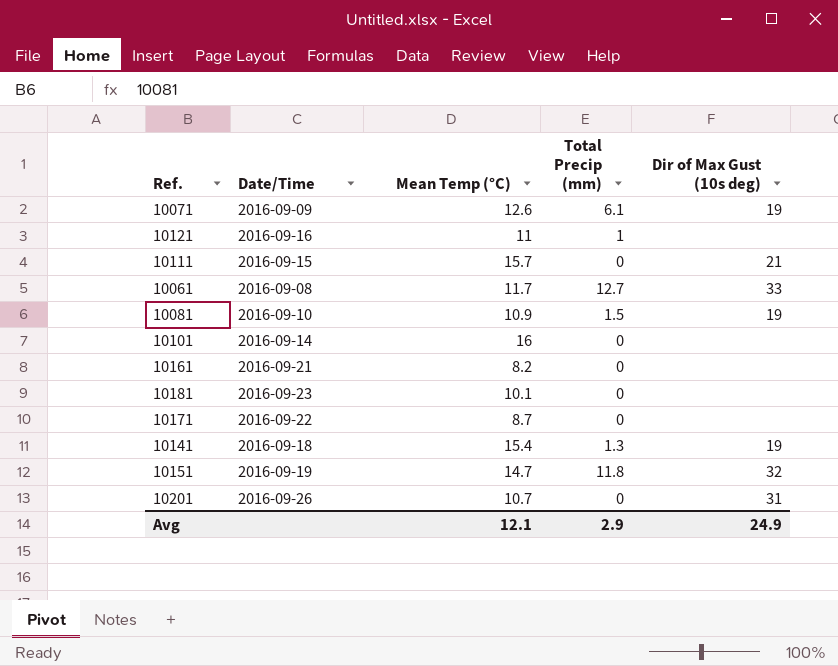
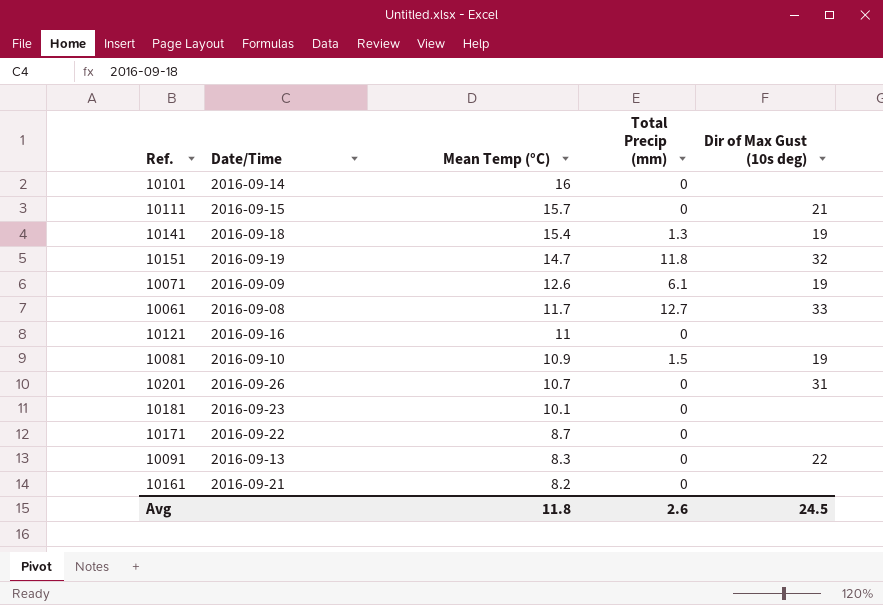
row order: none -> Mean Temp (°C) descending
10121 | Total Precip (mm): 1 -> 0
row 10091: none -> 2016-09-13 | 8.3 | 0 | 22
Avg | Mean Temp (°C): 12.1 -> 11.8
Avg | Total Precip (mm): 2.9 -> 2.6
Avg | Dir of Max Gust (10s deg): 24.9 -> 24.5

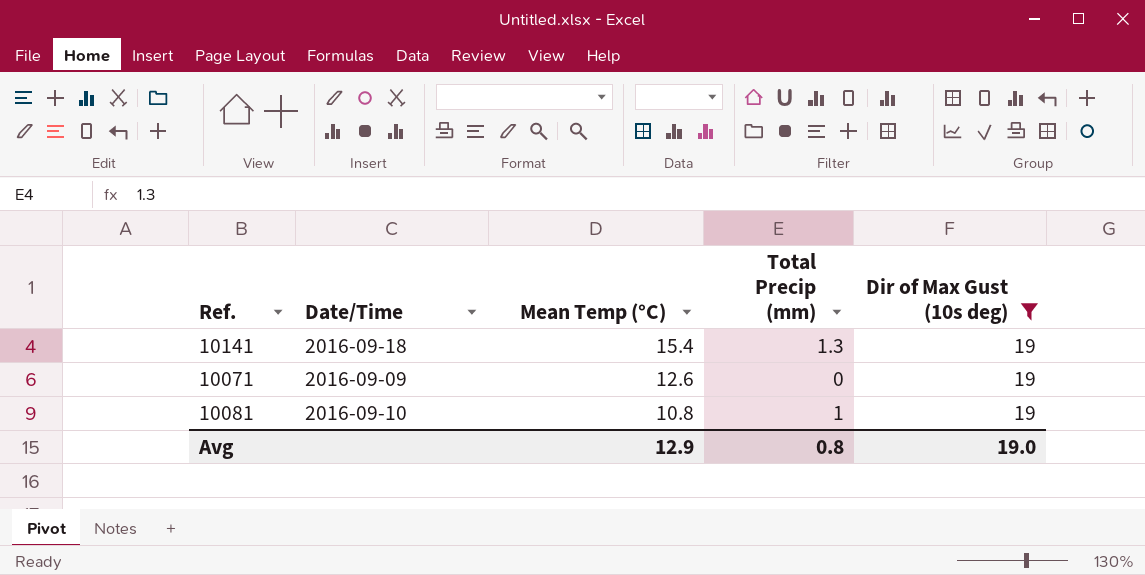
filter: none -> Dir of Max Gust (10s deg) = 19
10071 | Total Precip (mm): 6.1 -> 0
10081 | Mean Temp (°C): 10.9 -> 10.8
10081 | Total Precip (mm): 1.5 -> 1
Avg | Mean Temp (°C): 11.8 -> 12.9
Avg | Total Precip (mm): 2.6 -> 0.8
Avg | Dir of Max Gust (10s deg): 24.5 -> 19.0

